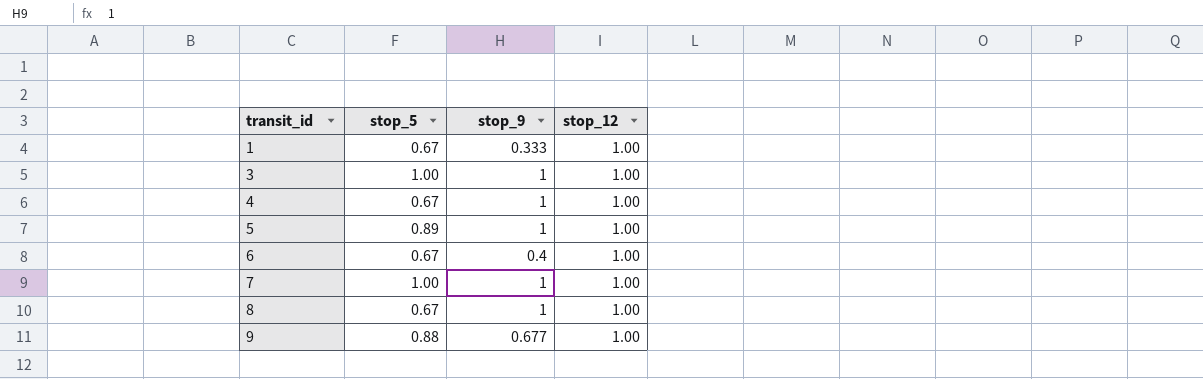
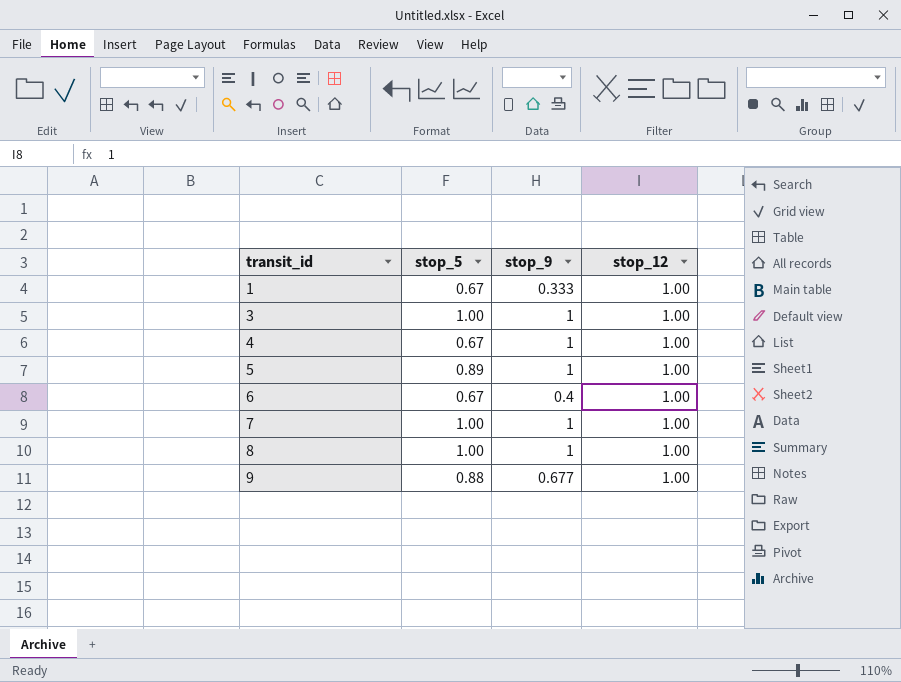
8 | stop_5: 0.67 -> 1.00

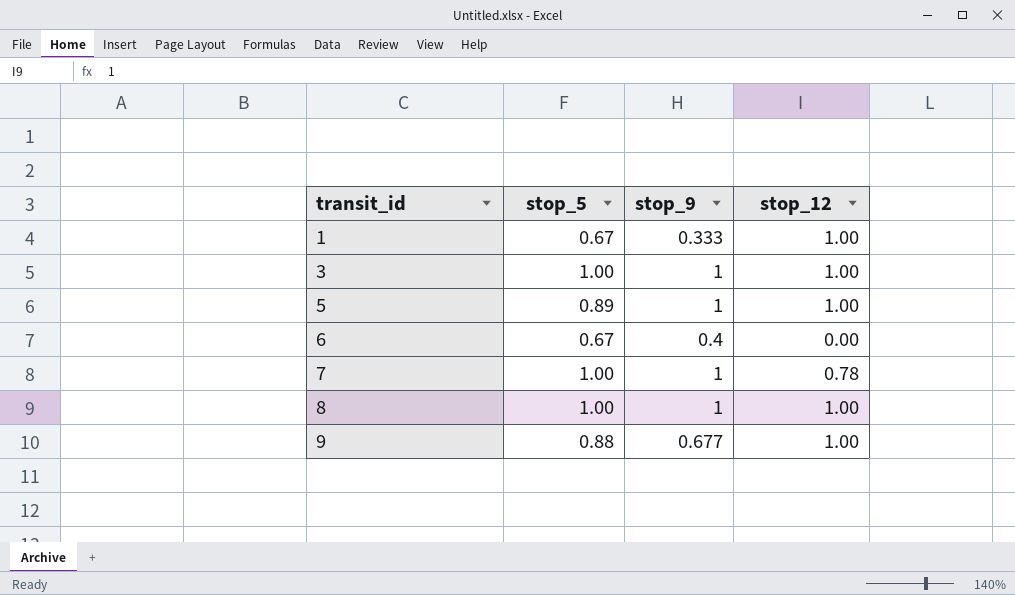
row 4: 0.67 | 1 | 1.00 -> none
6 | stop_12: 1.00 -> 0.00
7 | stop_12: 1.00 -> 0.78

